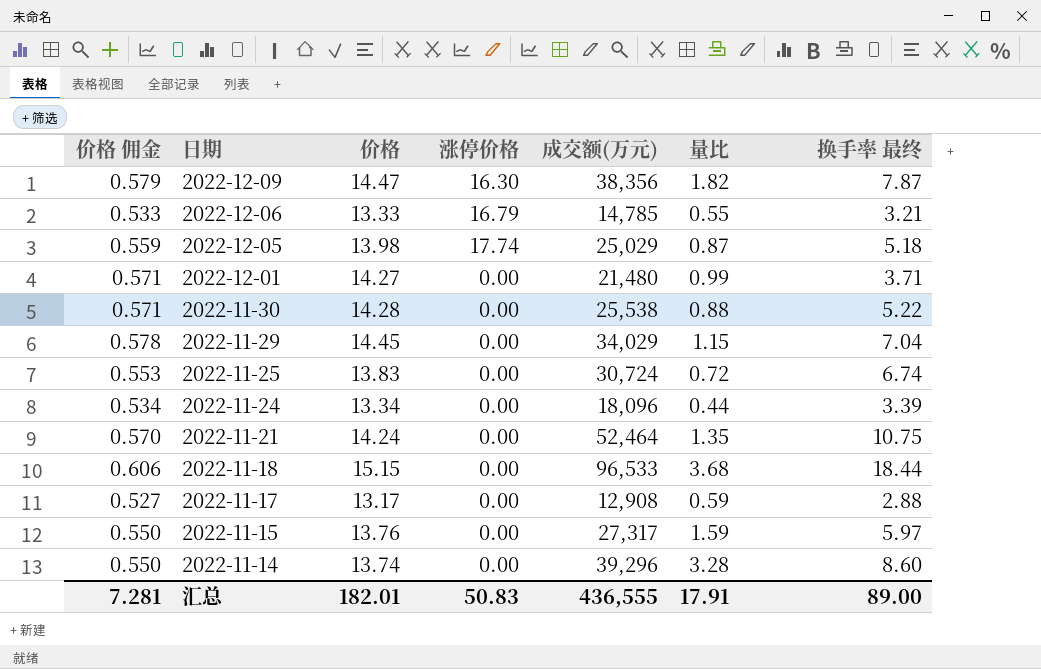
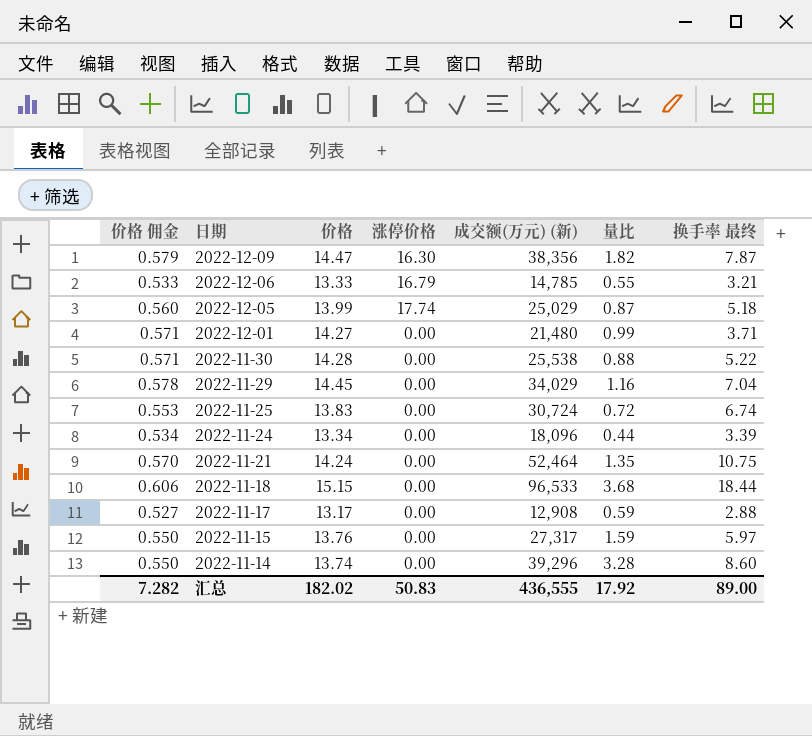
column name: 成交额(万元) -> 成交额(万元) (新)
2022-12-05 | 价格 佣金: 0.559 -> 0.560
2022-12-05 | 价格: 13.98 -> 13.99
2022-11-29 | 量比: 1.15 -> 1.16
汇总 | 价格 佣金: 7.281 -> 7.282
汇总 | 价格: 182.01 -> 182.02
汇总 | 量比: 17.91 -> 17.92

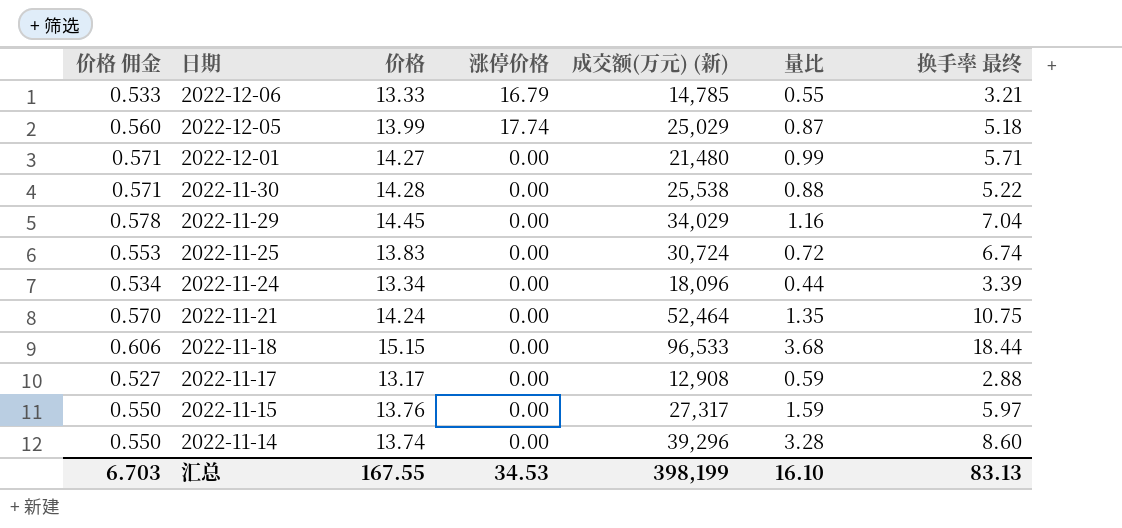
row 2022-12-09: 0.579 | 14.47 | 16.30 | 38,356 | 1.82 | 7.87 -> none
2022-12-01 | 换手率 最终: 3.71 -> 5.71
汇总 | 价格 佣金: 7.282 -> 6.703
汇总 | 价格: 182.02 -> 167.55
汇总 | 涨停价格: 50.83 -> 34.53
汇总 | 成交额(万元) (新): 436,555 -> 398,199
汇总 | 量比: 17.92 -> 16.10
汇总 | 换手率 最终: 89.00 -> 83.13

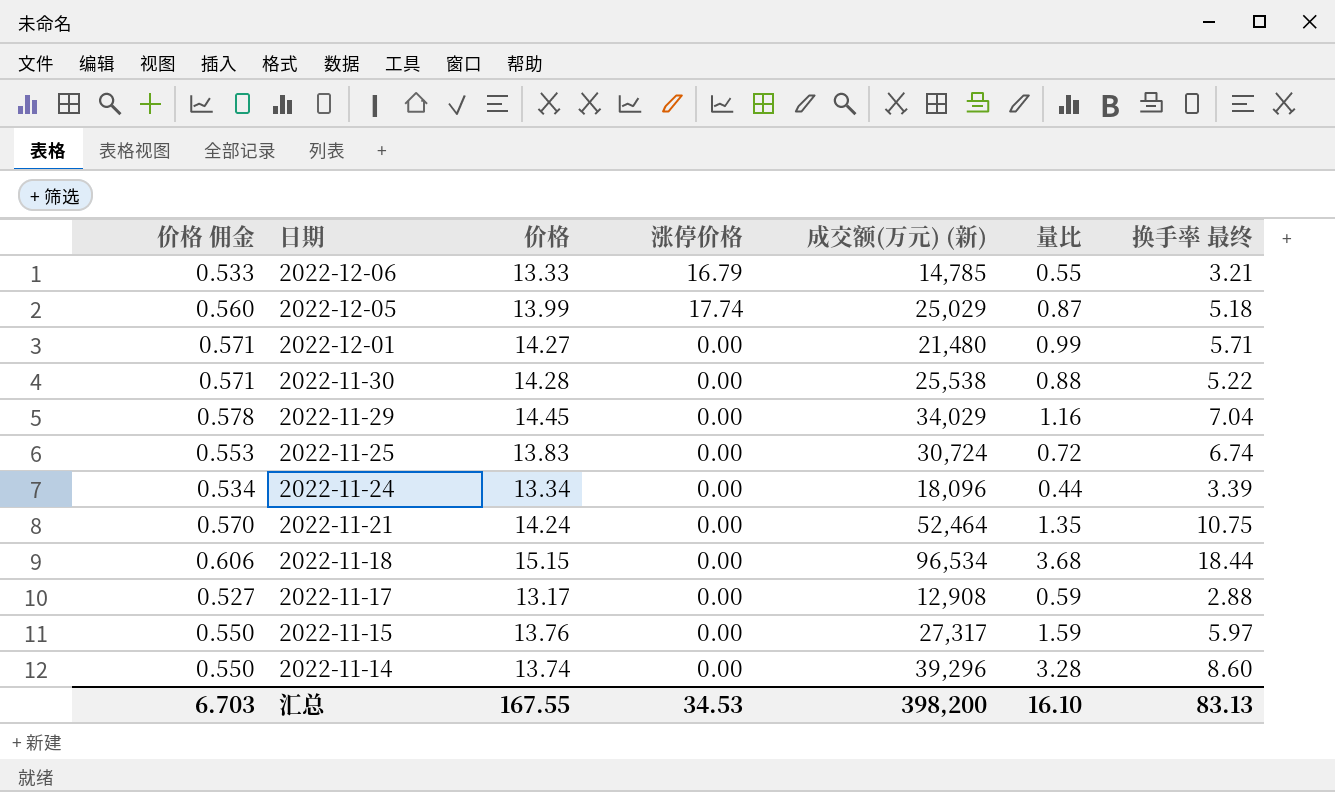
2022-11-18 | 成交额(万元) (新): 96,533 -> 96,534
汇总 | 成交额(万元) (新): 398,199 -> 398,200

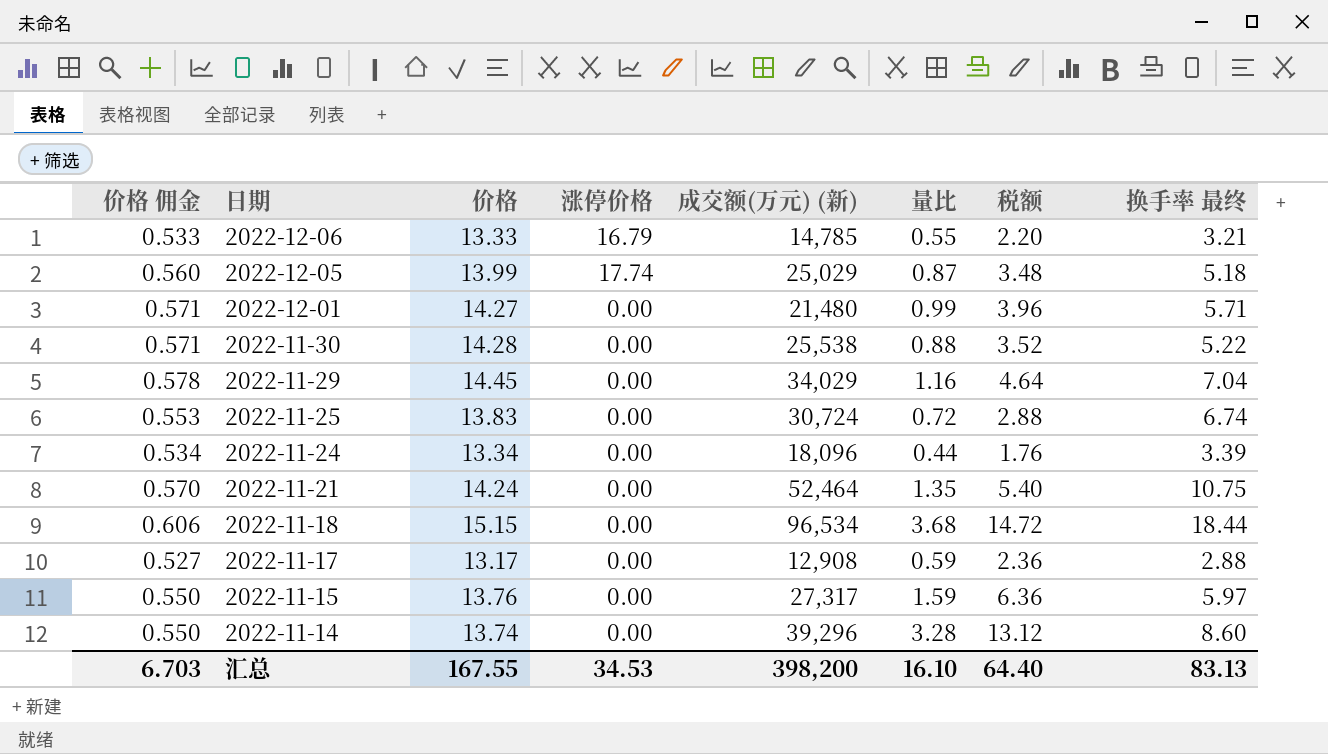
column 税额 | formula: none -> [量比] * 4

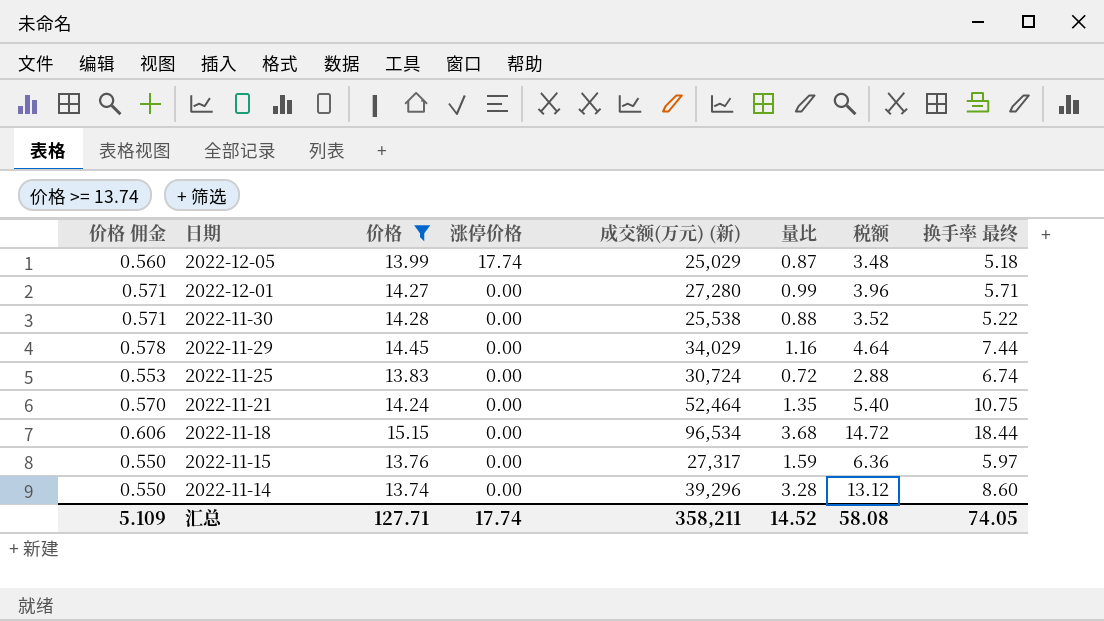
filter: none -> 价格 >= 13.74
2022-12-01 | 成交额(万元) (新): 21,480 -> 27,280
2022-11-29 | 换手率 最终: 7.04 -> 7.44
汇总 | 价格 佣金: 6.703 -> 5.109
汇总 | 价格: 167.55 -> 127.71
汇总 | 涨停价格: 34.53 -> 17.74
汇总 | 成交额(万元) (新): 398,200 -> 358,211
汇总 | 量比: 16.10 -> 14.52
汇总 | 税额: 64.40 -> 58.08
汇总 | 换手率 最终: 83.13 -> 74.05

